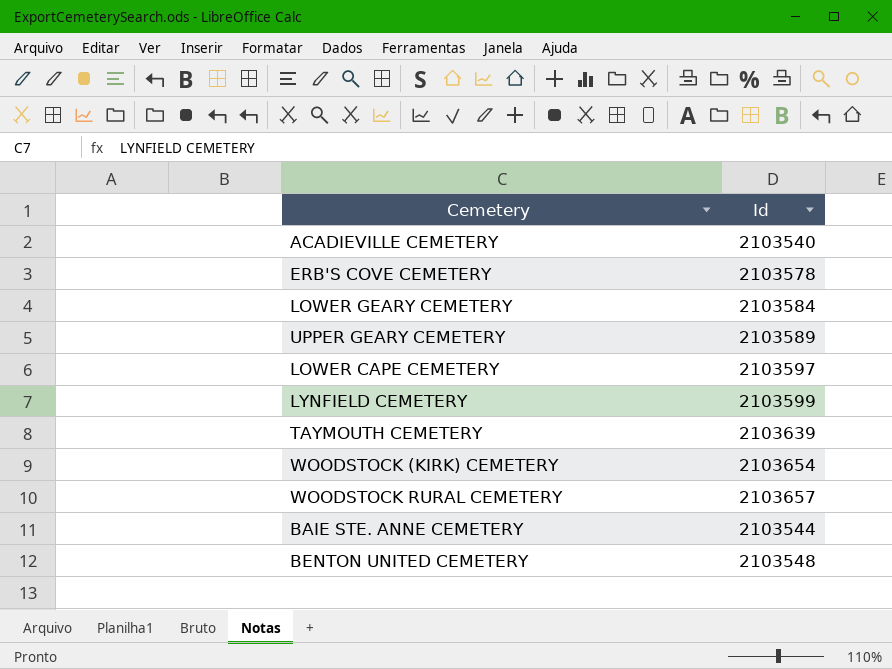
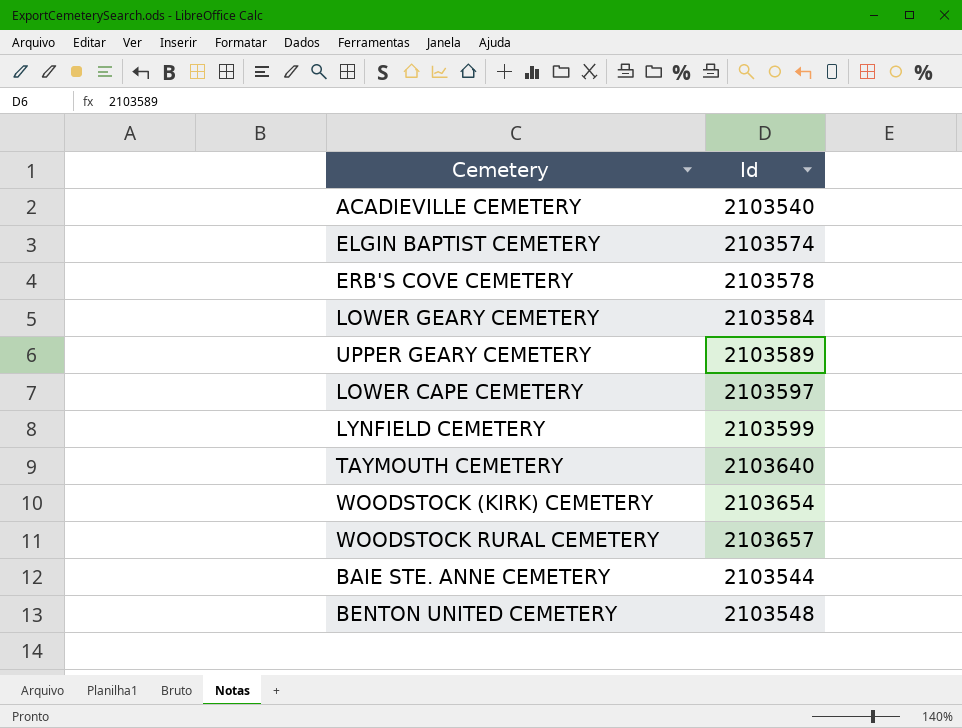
row ELGIN BAPTIST CEMETERY: none -> 2103574
TAYMOUTH CEMETERY | Id: 2103639 -> 2103640

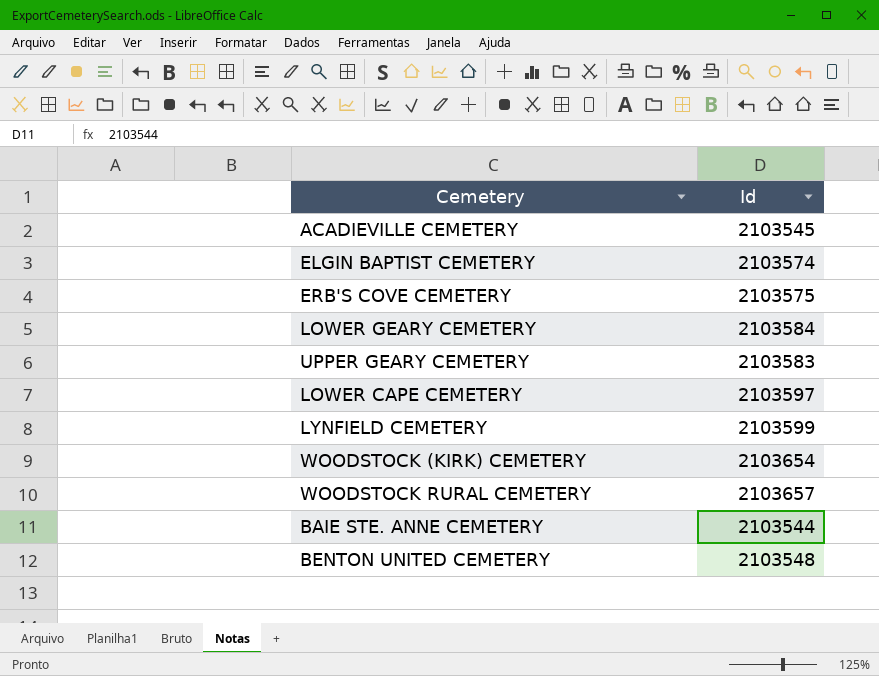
row TAYMOUTH CEMETERY: 2103640 -> none
ACADIEVILLE CEMETERY | Id: 2103540 -> 2103545
ERB'S COVE CEMETERY | Id: 2103578 -> 2103575
UPPER GEARY CEMETERY | Id: 2103589 -> 2103583

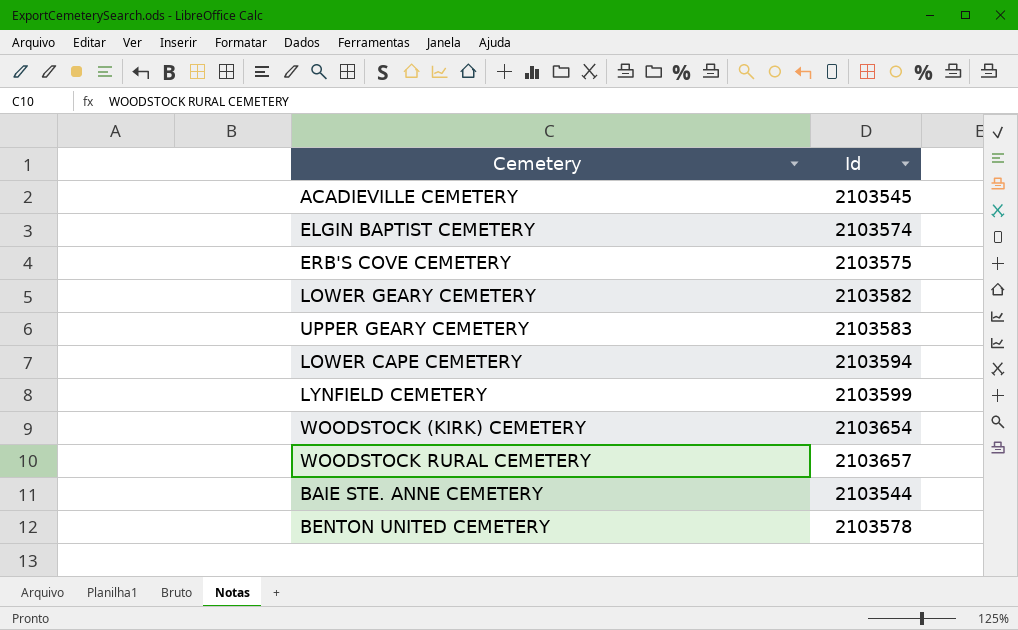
LOWER GEARY CEMETERY | Id: 2103584 -> 2103582
LOWER CAPE CEMETERY | Id: 2103597 -> 2103594
BENTON UNITED CEMETERY | Id: 2103548 -> 2103578

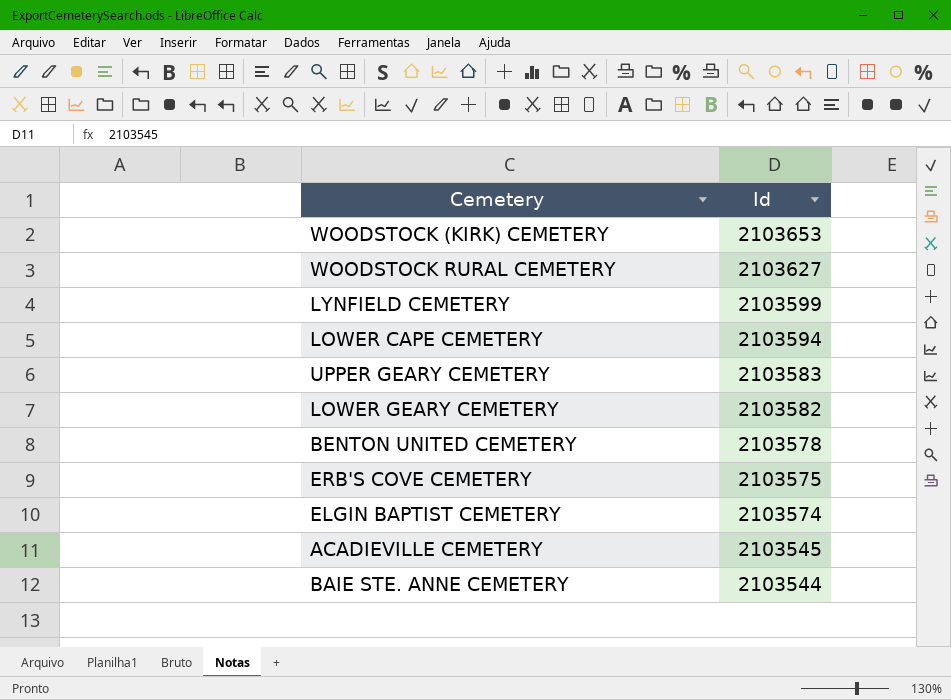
row order: none -> Id descending
WOODSTOCK (KIRK) CEMETERY | Id: 2103654 -> 2103653
WOODSTOCK RURAL CEMETERY | Id: 2103657 -> 2103627

